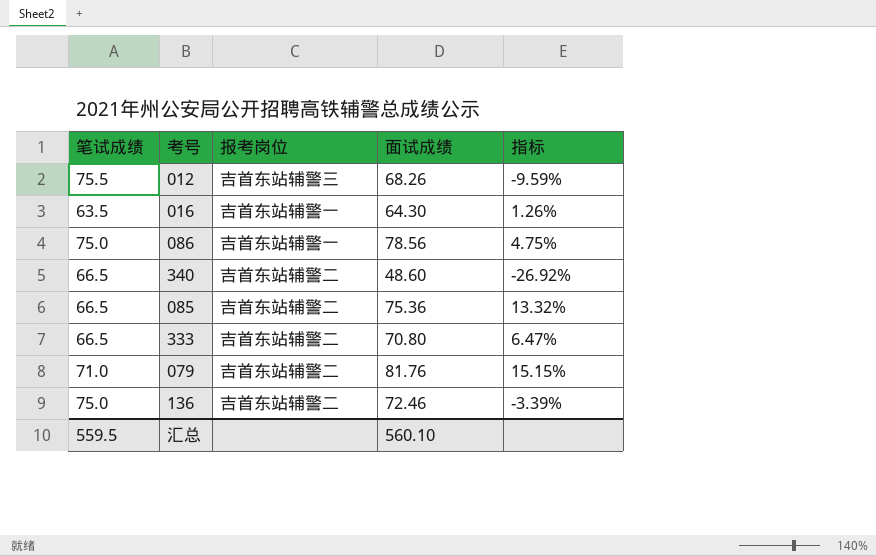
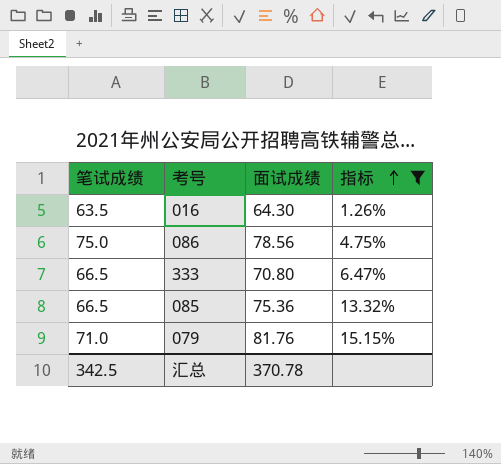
filter: none -> 指标 >= 1.26%
row order: none -> 指标 ascending
column 报考岗位 | position: 3 -> none
汇总 | 笔试成绩: 559.5 -> 342.5
汇总 | 面试成绩: 560.10 -> 370.78

